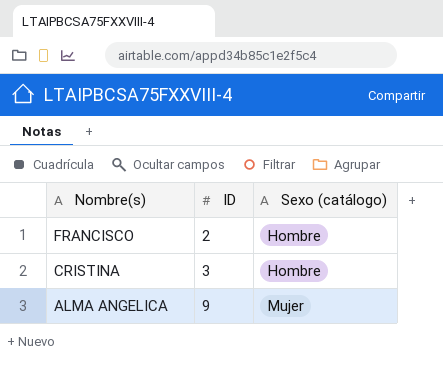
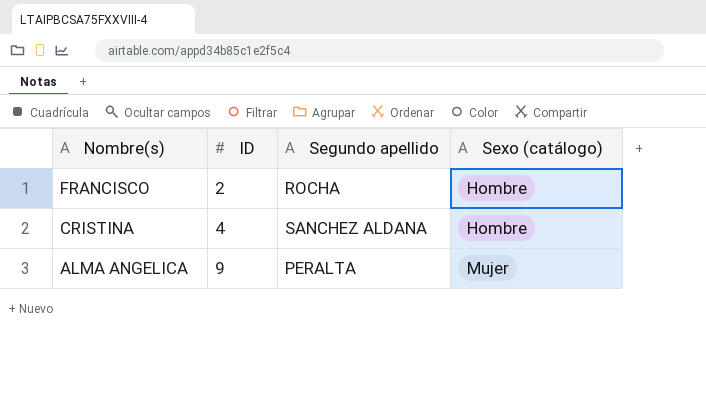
column Segundo apellido | position: none -> 3
CRISTINA | ID: 3 -> 4

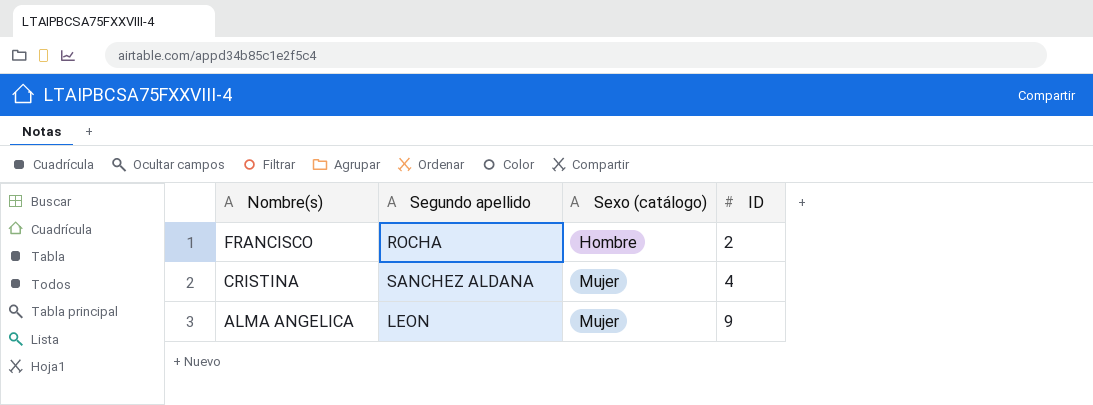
column ID | position: 2 -> 4
CRISTINA | Sexo (catálogo): Hombre -> Mujer
ALMA ANGELICA | Segundo apellido: PERALTA -> LEON

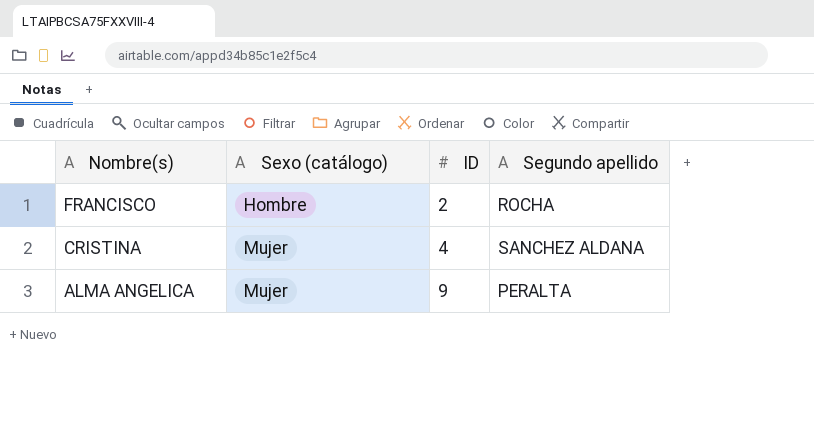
column Segundo apellido | position: 2 -> 4
ALMA ANGELICA | Segundo apellido: LEON -> PERALTA

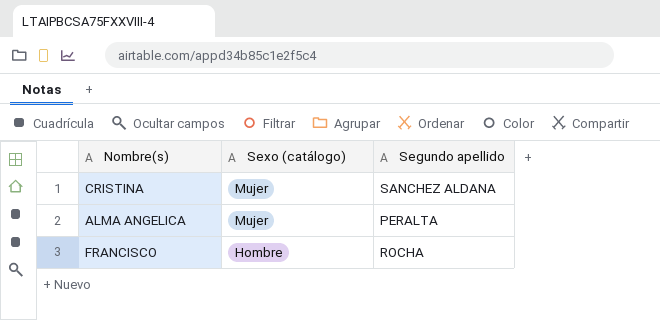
row order: Nombre(s) descending -> Sexo (catálogo) descending
column ID | position: 3 -> none

